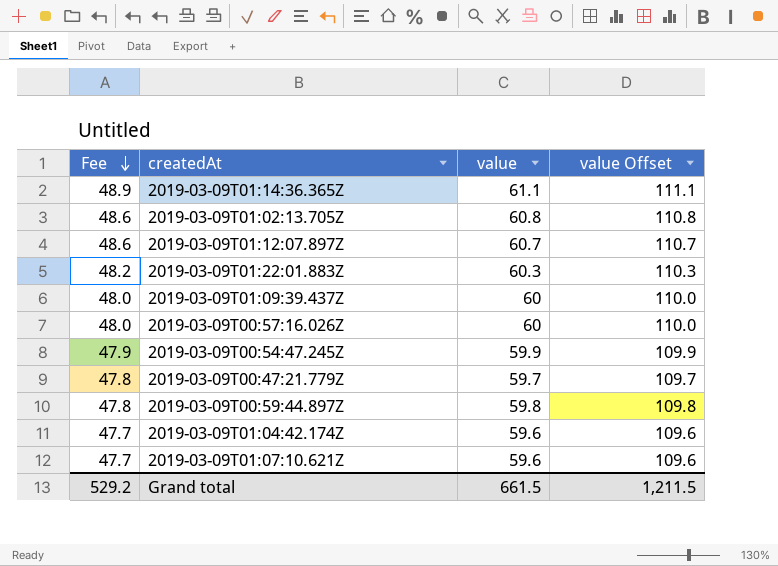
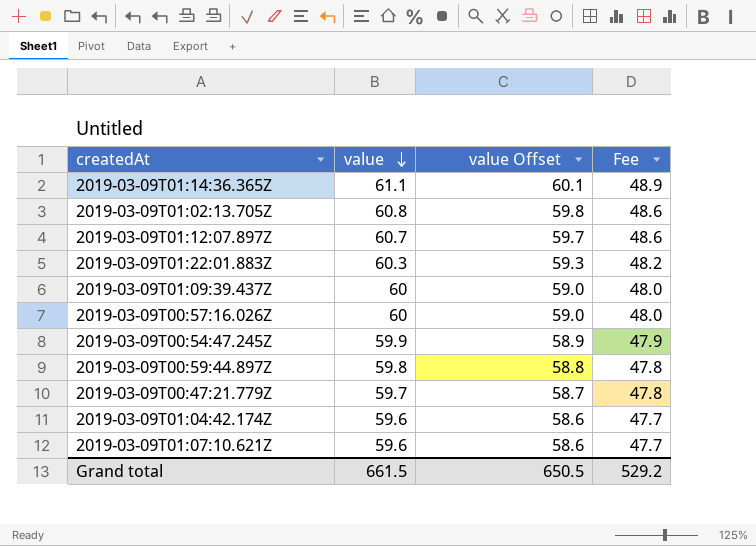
row order: Fee descending -> value descending
column value Offset | formula: [value] + 50 -> [value] - 1
column Fee | position: 1 -> 4
Grand total | value Offset: 1,211.5 -> 650.5

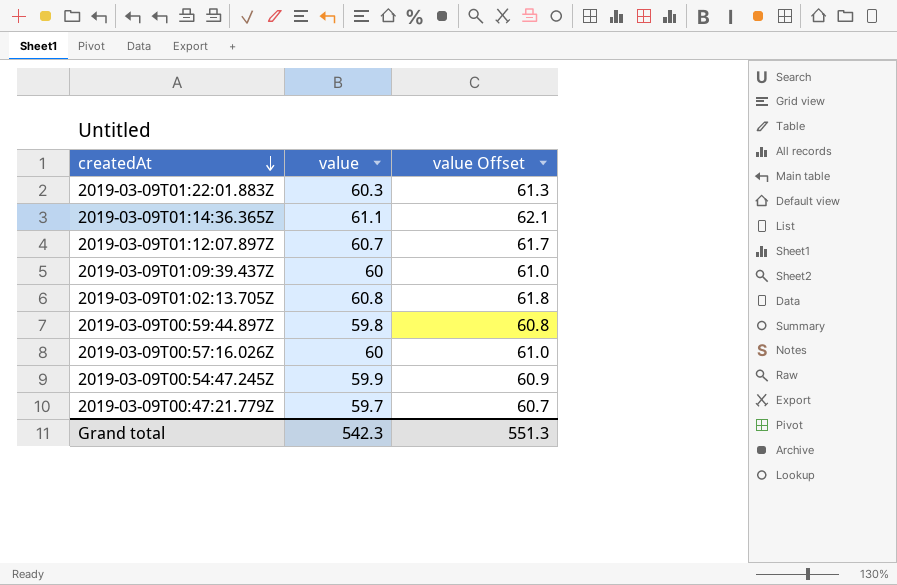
row order: value descending -> createdAt descending
column Fee | formula: [value] * 0.8 -> none
column value Offset | formula: [value] - 1 -> [value] + 1
row 2019-03-09T01:04:42.174Z: 59.6 | 58.6 | 47.7 -> none
row 2019-03-09T01:07:10.621Z: 59.6 | 58.6 | 47.7 -> none
Grand total | value: 661.5 -> 542.3
Grand total | value Offset: 650.5 -> 551.3

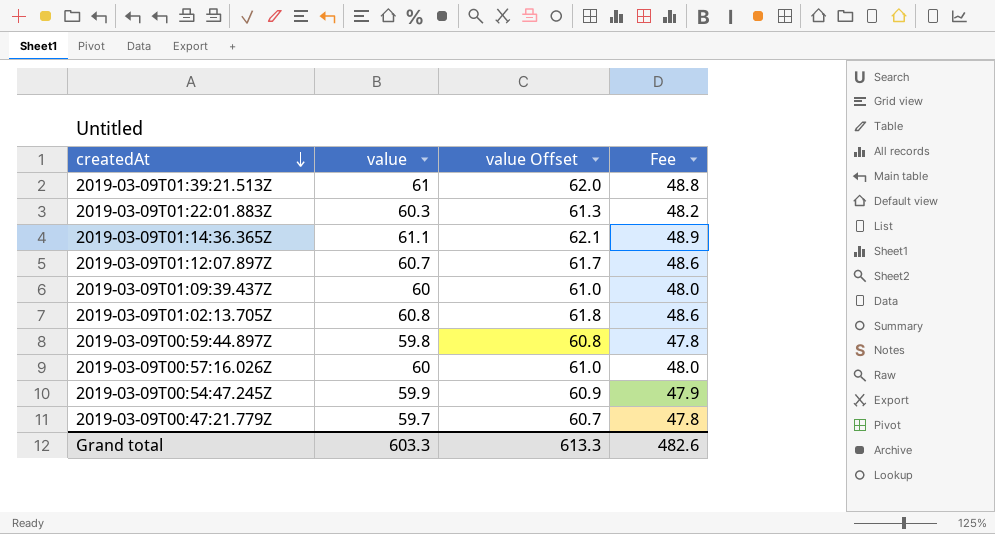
column Fee | formula: none -> [value] * 0.8
row 2019-03-09T01:39:21.513Z: none -> 61 | 62.0 | 48.8
Grand total | value: 542.3 -> 603.3
Grand total | value Offset: 551.3 -> 613.3

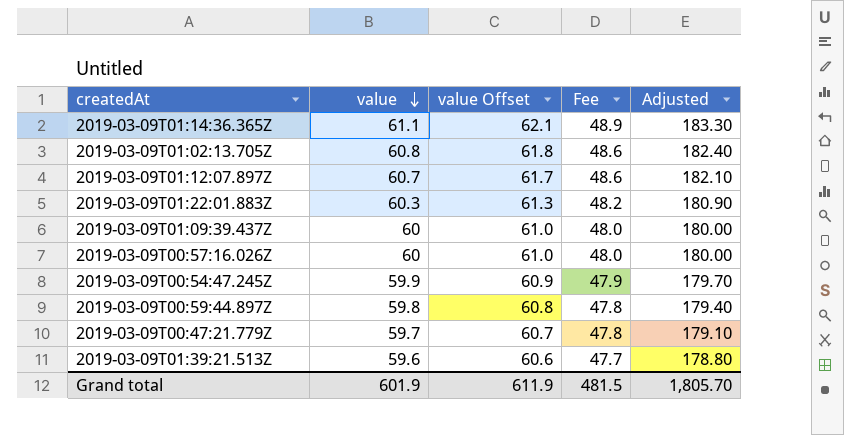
row order: createdAt descending -> value descending
column Adjusted | formula: none -> [value] * 3
2019-03-09T01:39:21.513Z | value: 61 -> 59.6
2019-03-09T01:39:21.513Z | value Offset: 62.0 -> 60.6
2019-03-09T01:39:21.513Z | Fee: 48.8 -> 47.7
Grand total | value: 603.3 -> 601.9
Grand total | value Offset: 613.3 -> 611.9
Grand total | Fee: 482.6 -> 481.5

